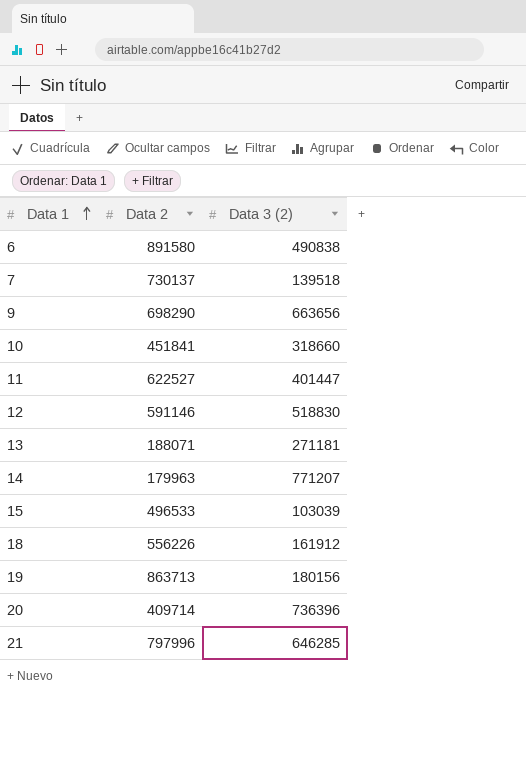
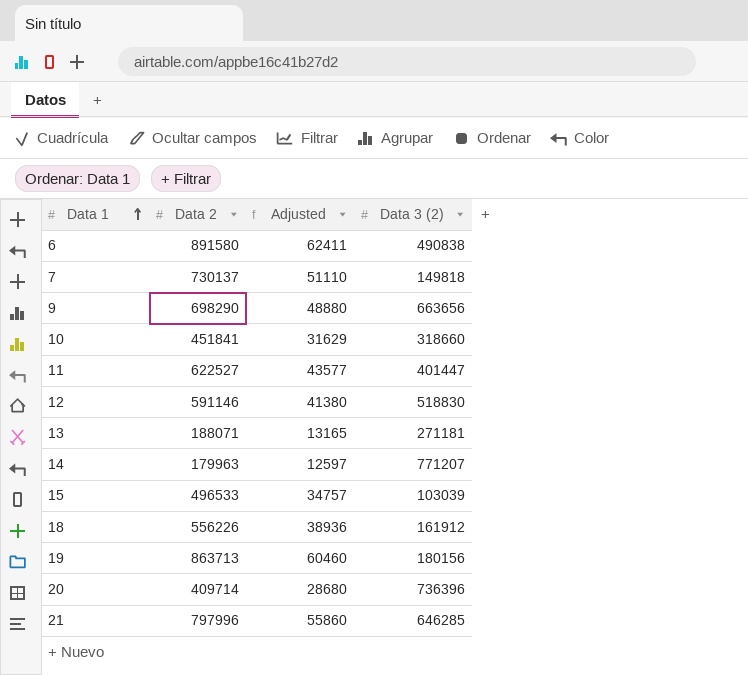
column Adjusted | formula: none -> [Data 2] * 0.07
7 | Data 3 (2): 139518 -> 149818

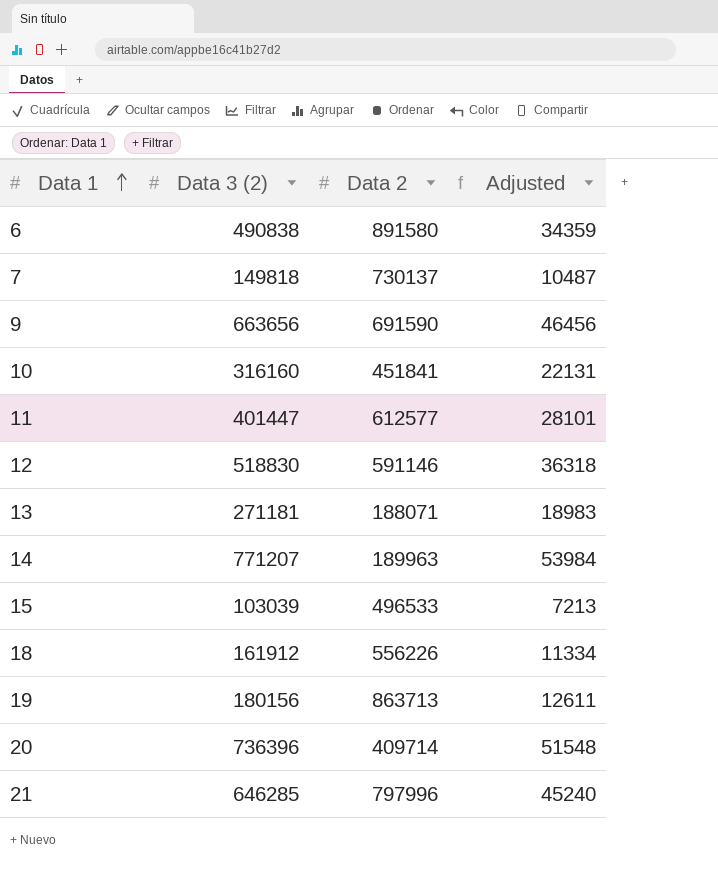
column Data 3 (2) | position: 4 -> 2
column Adjusted | formula: [Data 2] * 0.07 -> [Data 3 (2)] * 0.07
9 | Data 2: 698290 -> 691590
10 | Data 3 (2): 318660 -> 316160
11 | Data 2: 622527 -> 612577
14 | Data 2: 179963 -> 189963

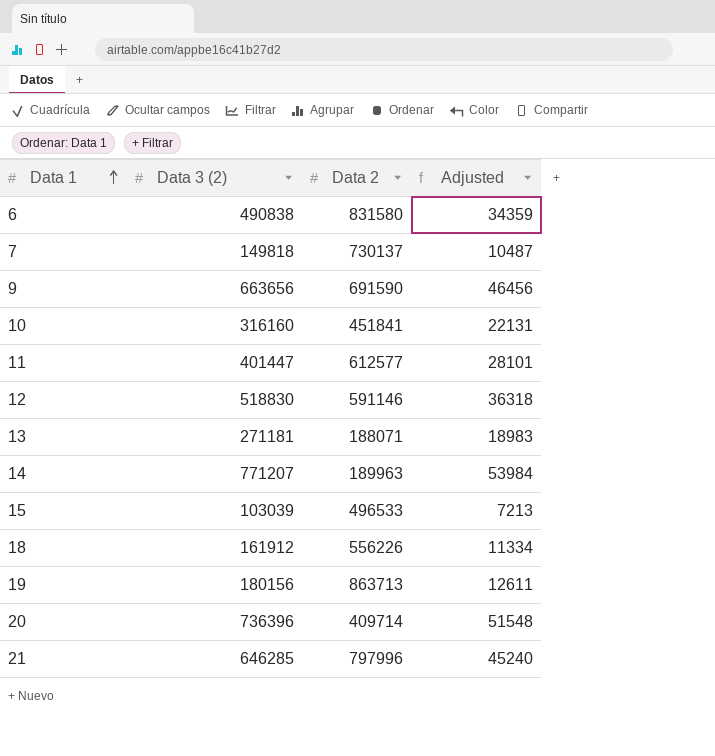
6 | Data 2: 891580 -> 831580

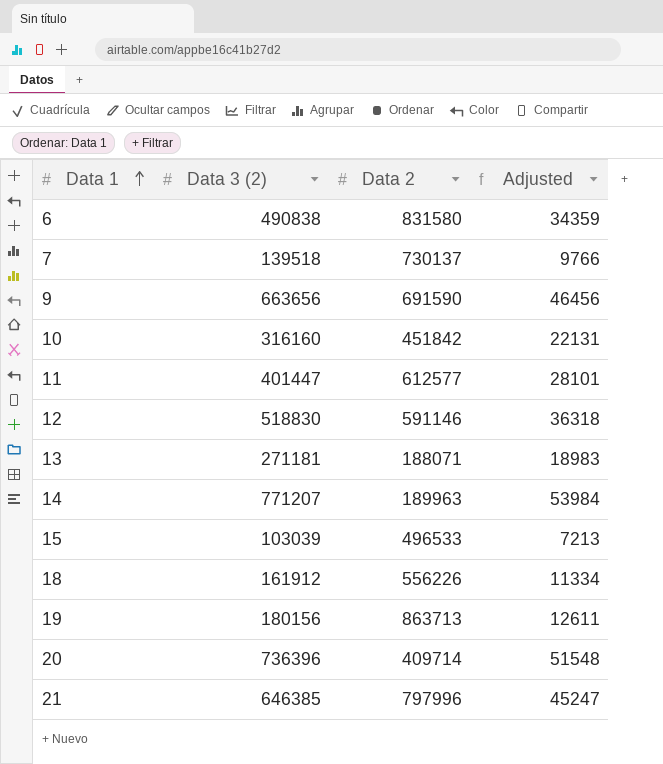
7 | Data 3 (2): 149818 -> 139518
7 | Adjusted: 10487 -> 9766
10 | Data 2: 451841 -> 451842
21 | Data 3 (2): 646285 -> 646385
21 | Adjusted: 45240 -> 45247

